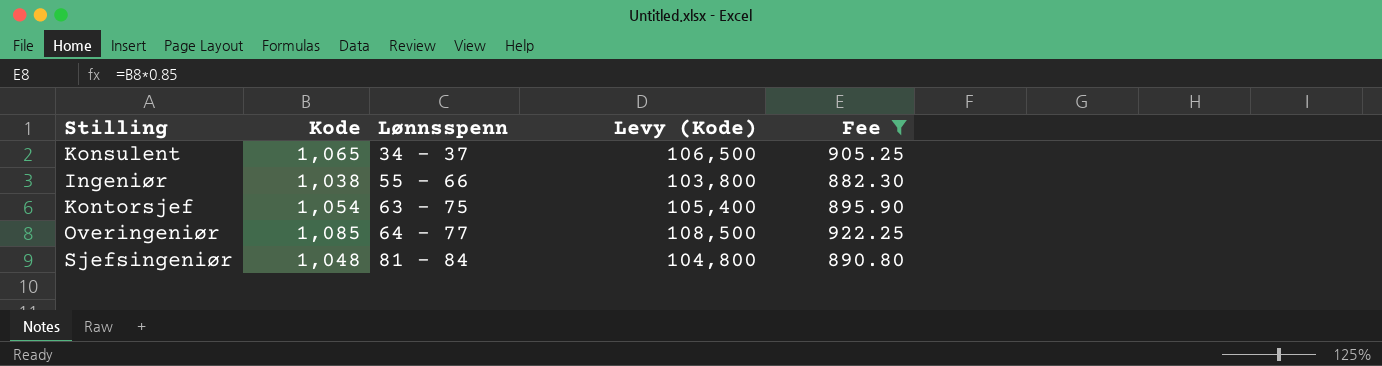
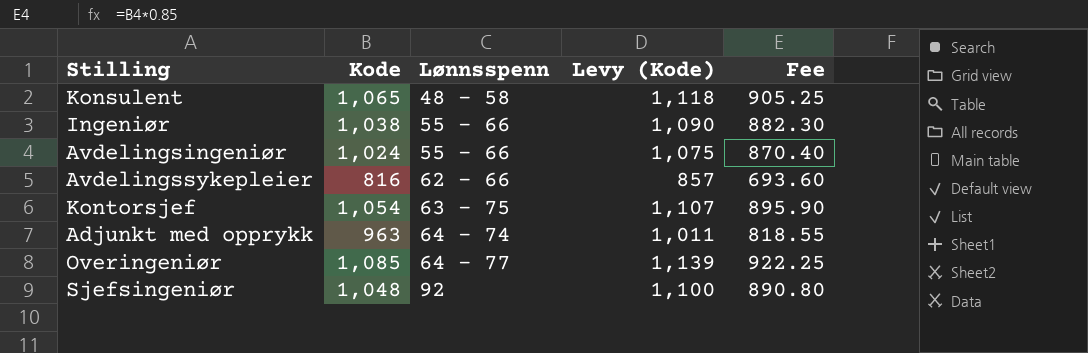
filter: Fee >= 882.30 -> none
column Levy (Kode) | formula: [Kode] * 100 -> [Kode] * 1.05
Konsulent | Lønnsspenn: 34 - 37 -> 48 - 58
Sjefsingeniør | Lønnsspenn: 81 - 84 -> 92

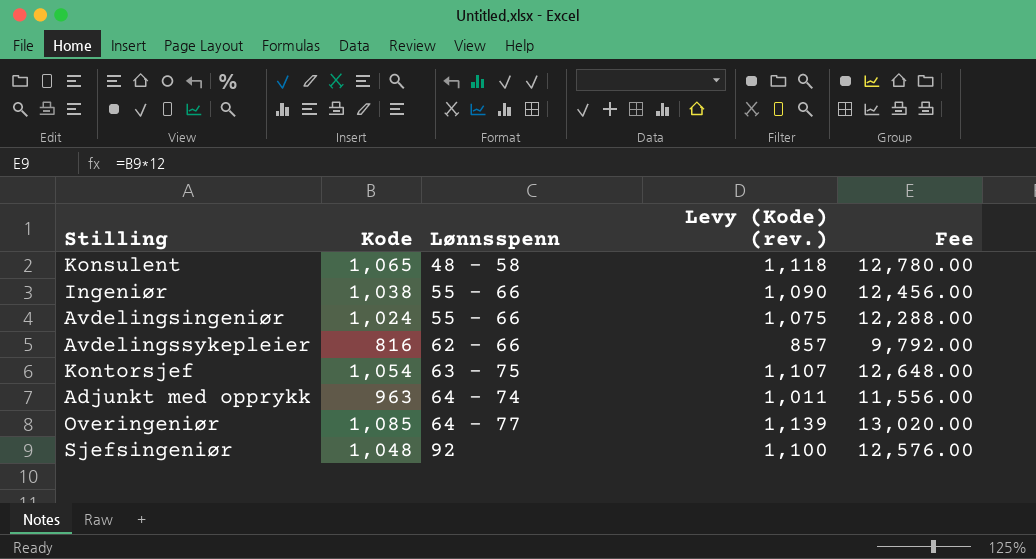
column name: Levy (Kode) -> Levy (Kode) (rev.)
column Fee | formula: [Kode] * 0.85 -> [Kode] * 12

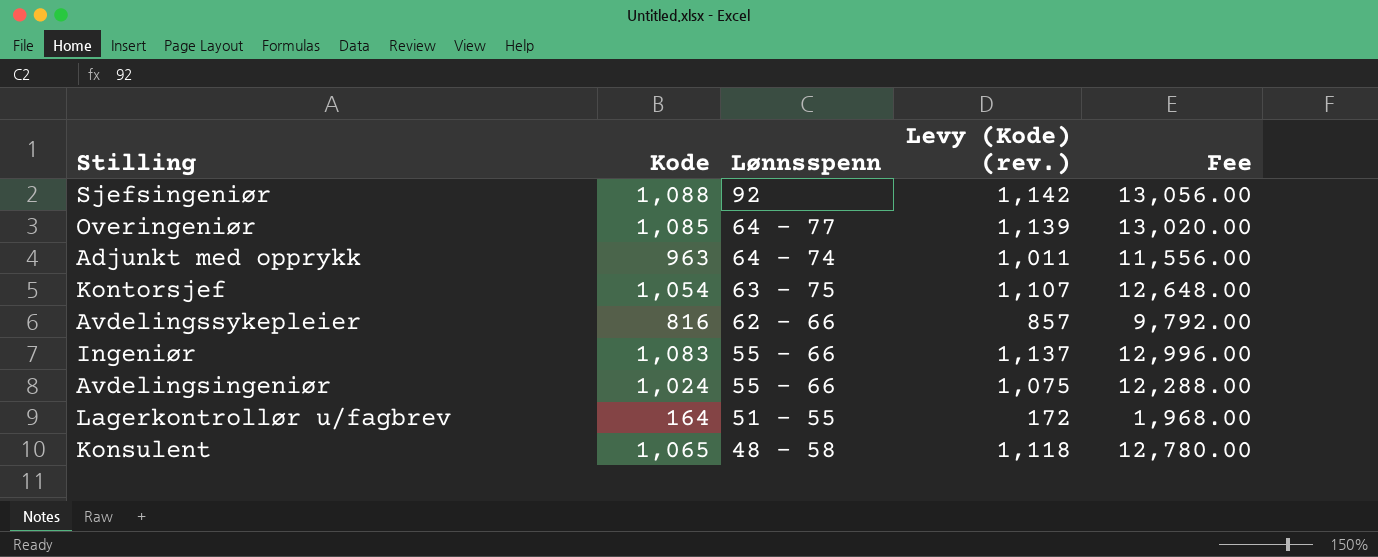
row order: Lønnsspenn ascending -> Lønnsspenn descending
Sjefsingeniør | Kode: 1,048 -> 1,088
Sjefsingeniør | Levy (Kode) (rev.): 1,100 -> 1,142
Sjefsingeniør | Fee: 12,576.00 -> 13,056.00
Ingeniør | Kode: 1,038 -> 1,083
Ingeniør | Levy (Kode) (rev.): 1,090 -> 1,137
Ingeniør | Fee: 12,456.00 -> 12,996.00
row Lagerkontrollør u/fagbrev: none -> 164 | 51 - 55 | 172 | 1,968.00

